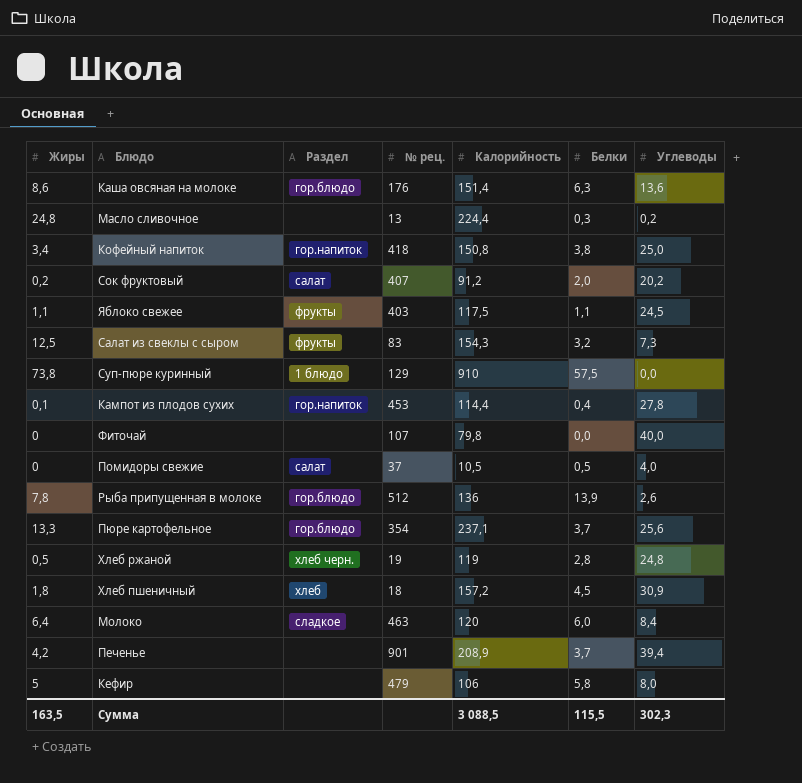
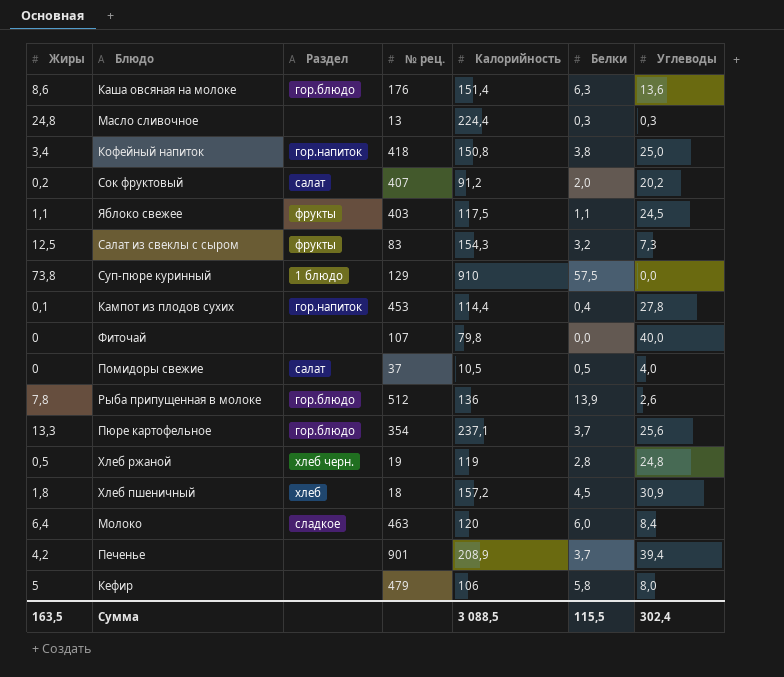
Масло сливочное | Углеводы: 0,2 -> 0,3
Сумма | Углеводы: 302,3 -> 302,4

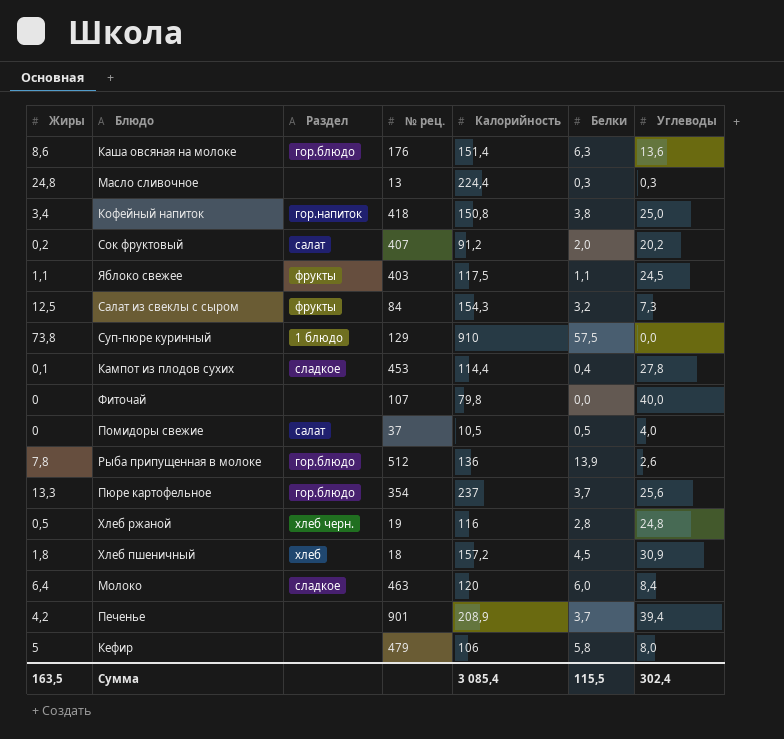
Салат из свеклы с сыром | № рец.: 83 -> 84
Кампот из плодов сухих | Раздел: гор.напиток -> сладкое
Пюре картофельное | Калорийность: 237,1 -> 237
Хлеб ржаной | Калорийность: 119 -> 116
Сумма | Калорийность: 3 088,5 -> 3 085,4

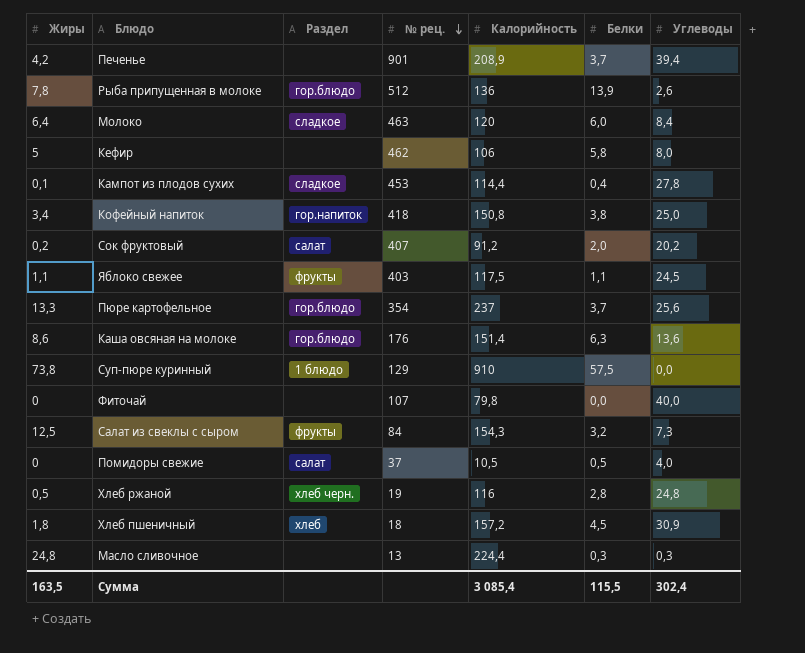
row order: none -> № рец. descending
Кефир | № рец.: 479 -> 462

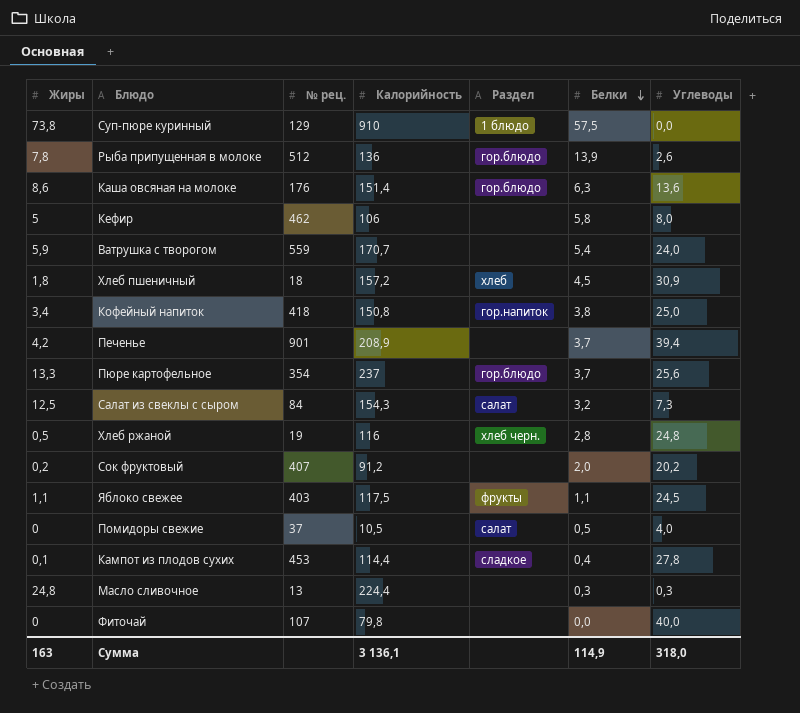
row order: № рец. descending -> Белки descending
column Раздел | position: 3 -> 5
row Молоко: 6,4 | сладкое | 463 | 120 | 6,0 | 8,4 -> none
row Ватрушка с творогом: none -> 5,9 | 559 | 170,7 | none | 5,4 | 24,0
Салат из свеклы с сыром | Раздел: фрукты -> салат
Сок фруктовый | Раздел: салат -> none
Сумма | Жиры: 163,5 -> 163
Сумма | Калорийность: 3 085,4 -> 3 136,1
Сумма | Белки: 115,5 -> 114,9
Сумма | Углеводы: 302,4 -> 318,0

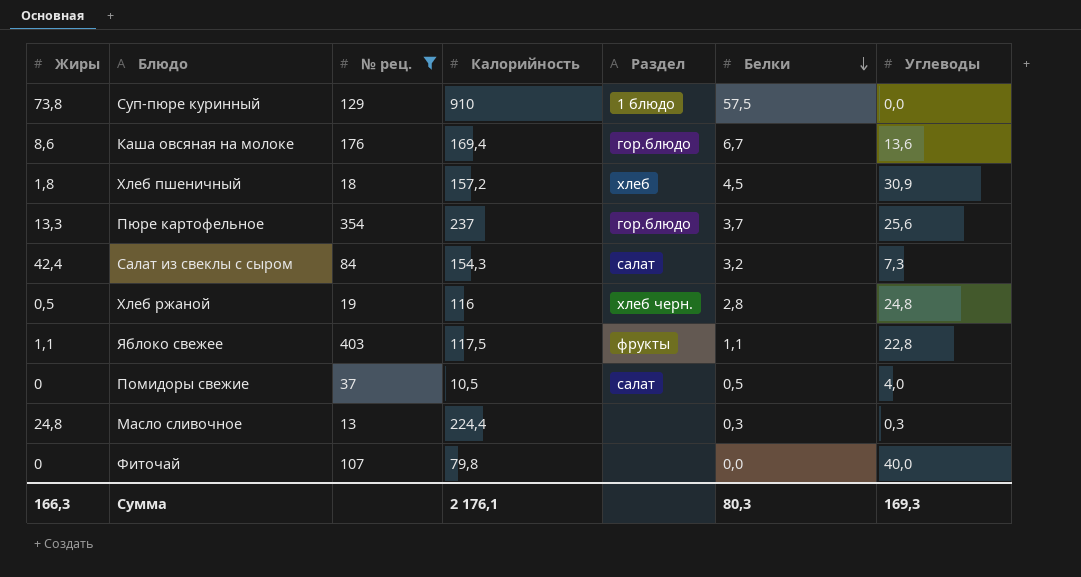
filter: none -> № рец. <= 403
Каша овсяная на молоке | Калорийность: 151,4 -> 169,4
Каша овсяная на молоке | Белки: 6,3 -> 6,7
Салат из свеклы с сыром | Жиры: 12,5 -> 42,4
Яблоко свежее | Углеводы: 24,5 -> 22,8
Сумма | Жиры: 163 -> 166,3
Сумма | Калорийность: 3 136,1 -> 2 176,1
Сумма | Белки: 114,9 -> 80,3
Сумма | Углеводы: 318,0 -> 169,3

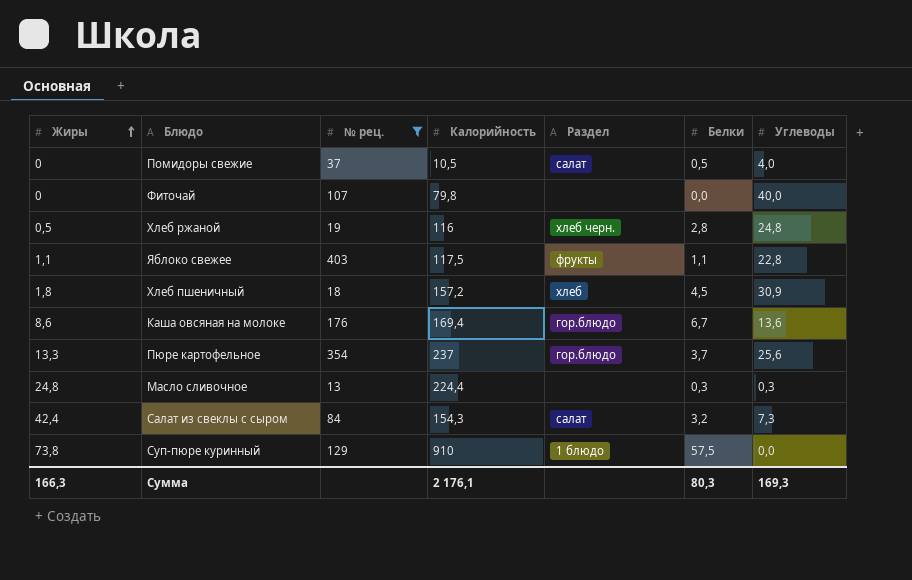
row order: Белки descending -> Жиры ascending

